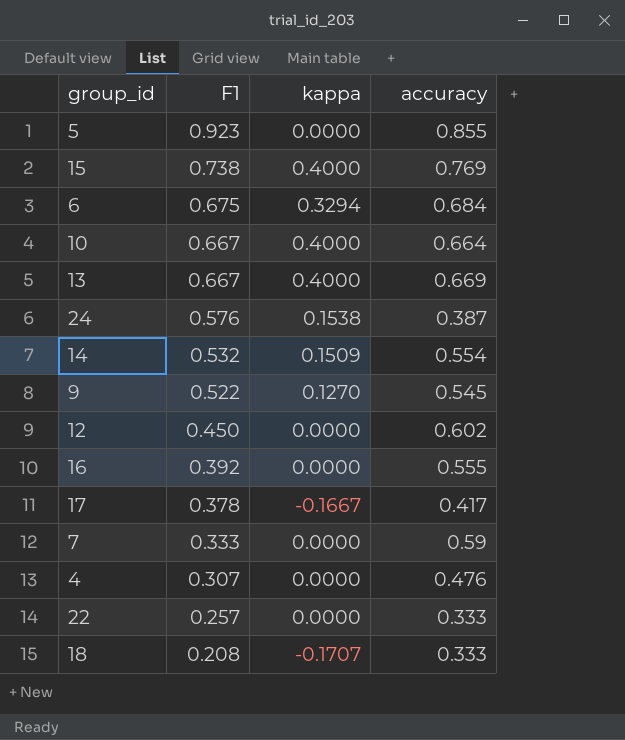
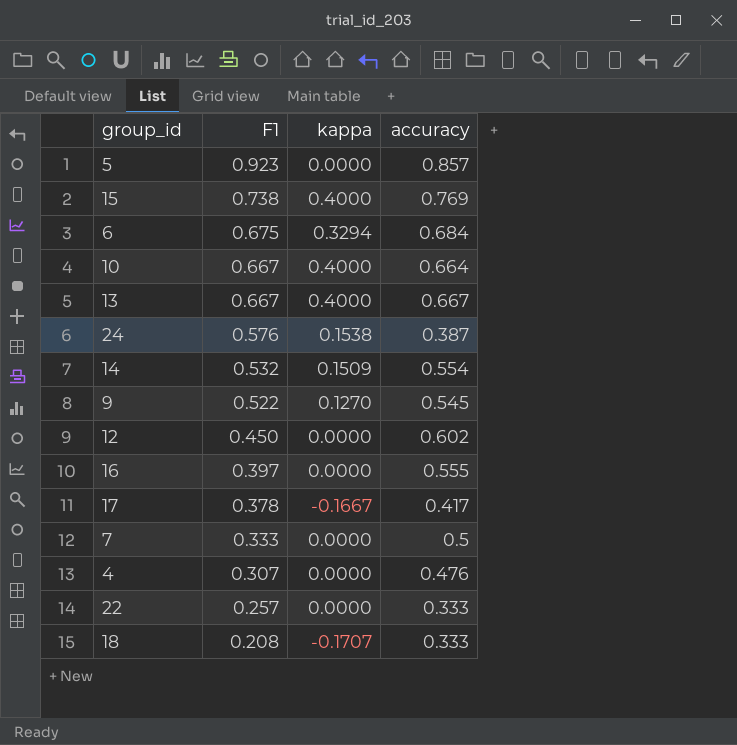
5 | accuracy: 0.855 -> 0.857
13 | accuracy: 0.669 -> 0.667
16 | F1: 0.392 -> 0.397
7 | accuracy: 0.59 -> 0.5

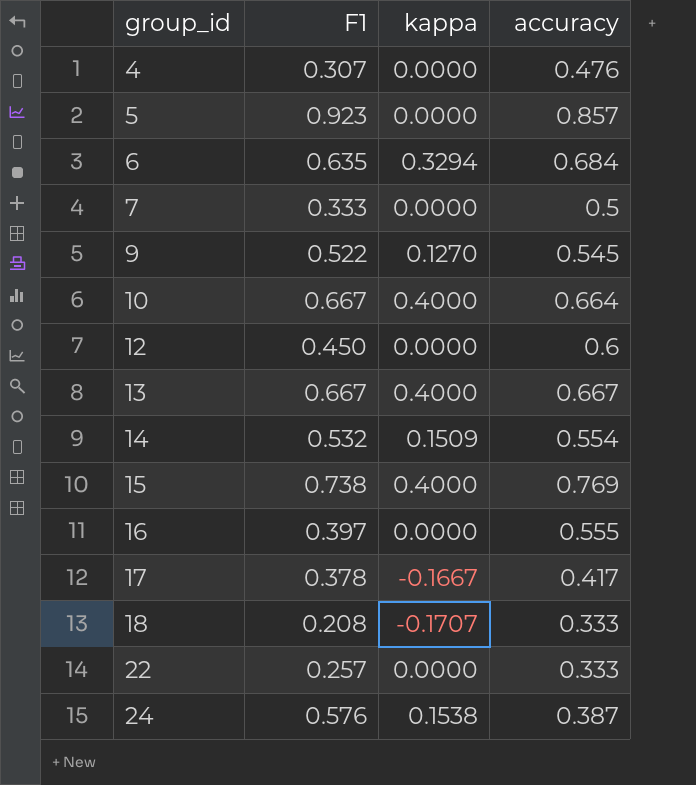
row order: F1 descending -> group_id ascending
6 | F1: 0.675 -> 0.635
12 | accuracy: 0.602 -> 0.6

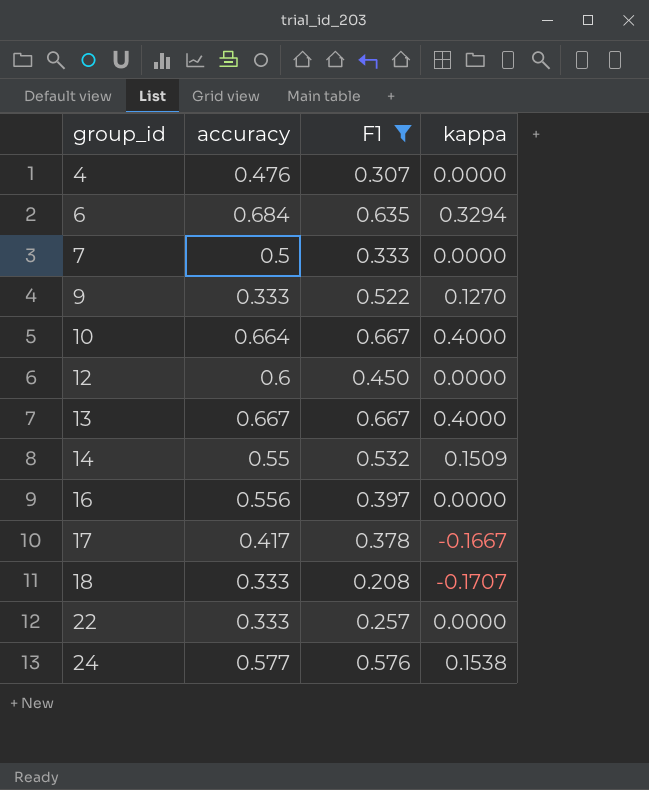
filter: none -> F1 <= 0.667
column accuracy | position: 4 -> 2
9 | accuracy: 0.545 -> 0.333
14 | accuracy: 0.554 -> 0.55
16 | accuracy: 0.555 -> 0.556
24 | accuracy: 0.387 -> 0.577

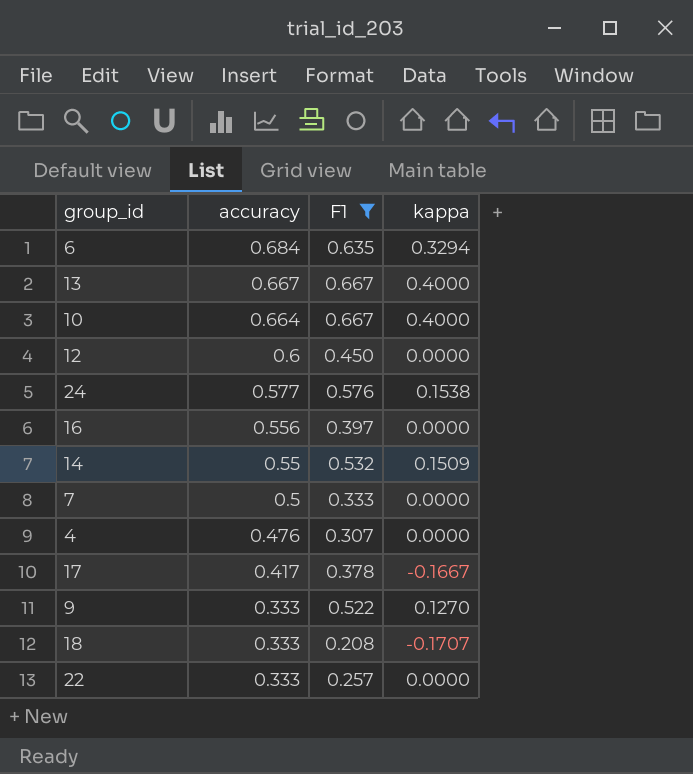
row order: group_id ascending -> accuracy descending

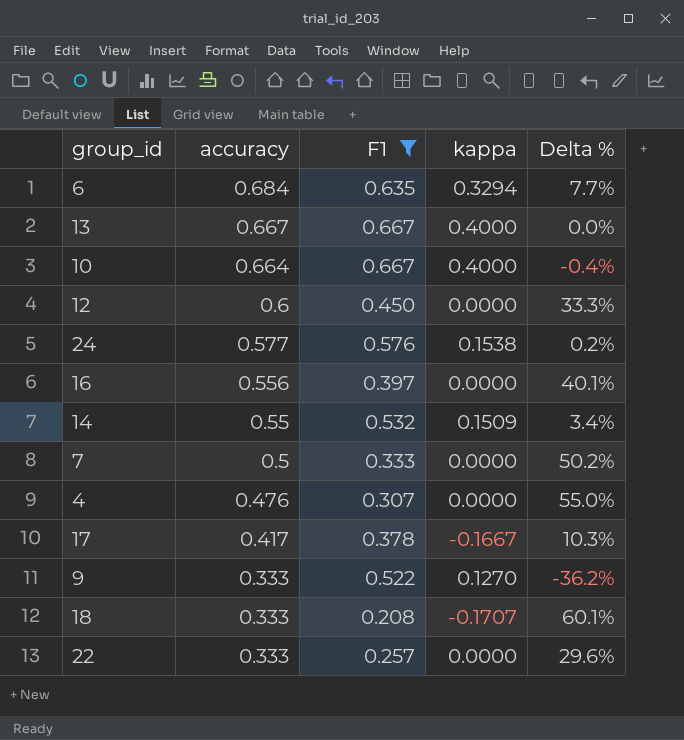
column Delta % | formula: none -> ([accuracy] - [F1]) / [F1]

